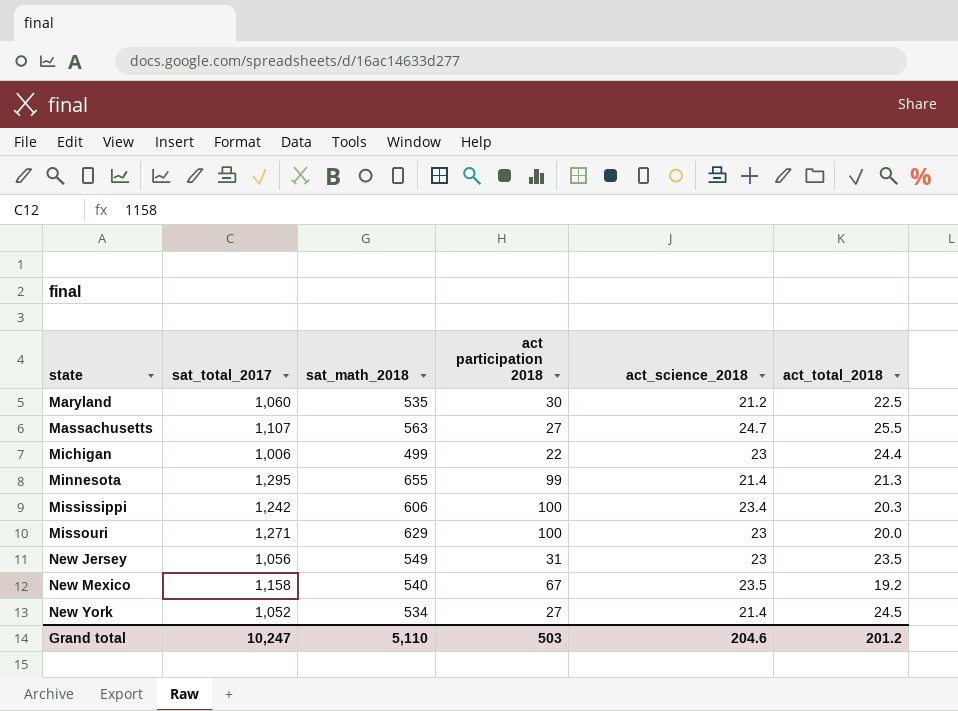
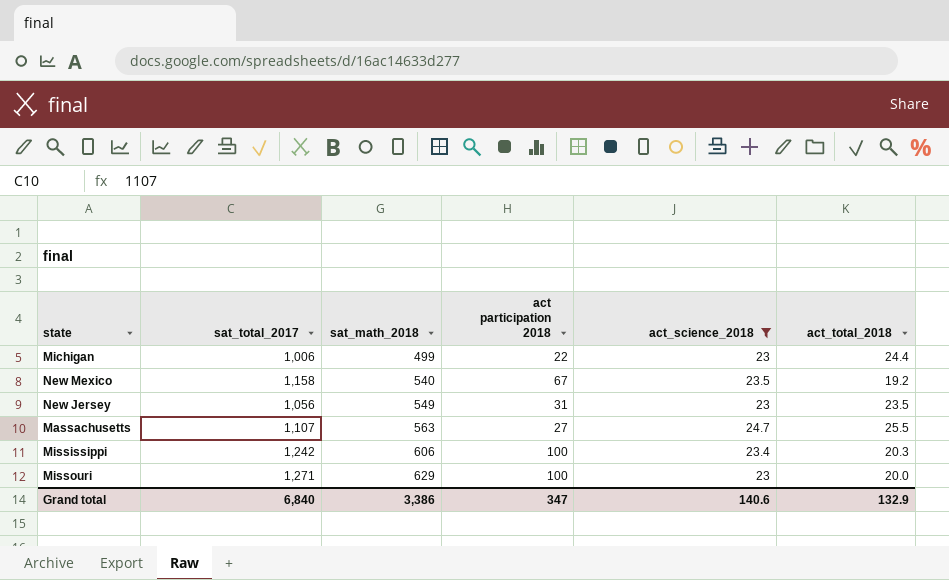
filter: none -> act_science_2018 >= 23
row order: state ascending -> sat_math_2018 ascending
Grand total | sat_total_2017: 10,247 -> 6,840
Grand total | sat_math_2018: 5,110 -> 3,386
Grand total | act participation 2018: 503 -> 347
Grand total | act_science_2018: 204.6 -> 140.6
Grand total | act_total_2018: 201.2 -> 132.9

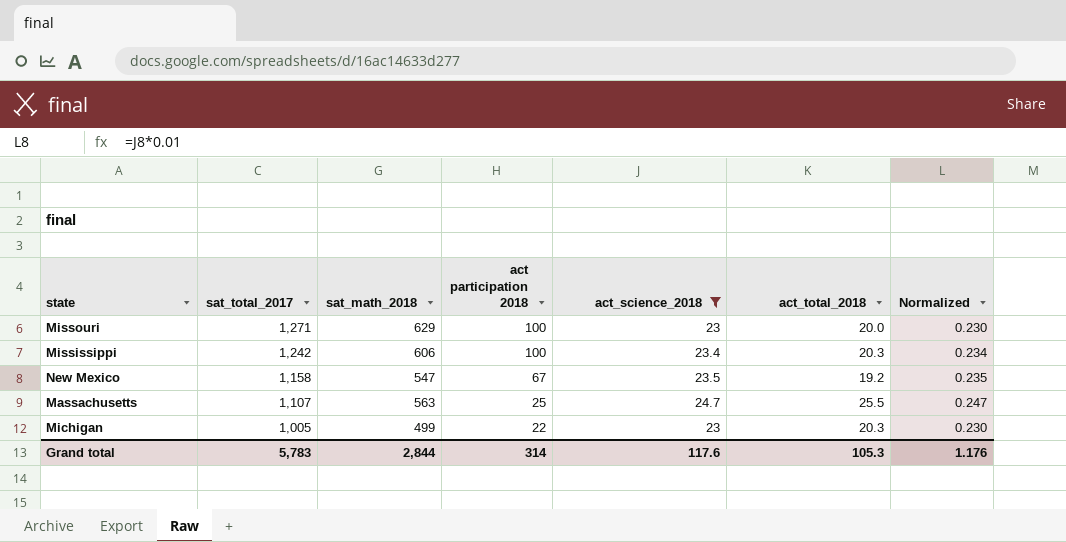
row order: sat_math_2018 ascending -> sat_total_2017 descending
column Normalized | formula: none -> [act_science_2018] * 0.01
row New Jersey: 1,056 | 549 | 31 | 23 | 23.5 -> none
New Mexico | sat_math_2018: 540 -> 547
Massachusetts | act participation 2018: 27 -> 25
Michigan | sat_total_2017: 1,006 -> 1,005
Michigan | act_total_2018: 24.4 -> 20.3
Grand total | sat_total_2017: 6,840 -> 5,783
Grand total | sat_math_2018: 3,386 -> 2,844
Grand total | act participation 2018: 347 -> 314
Grand total | act_science_2018: 140.6 -> 117.6
Grand total | act_total_2018: 132.9 -> 105.3

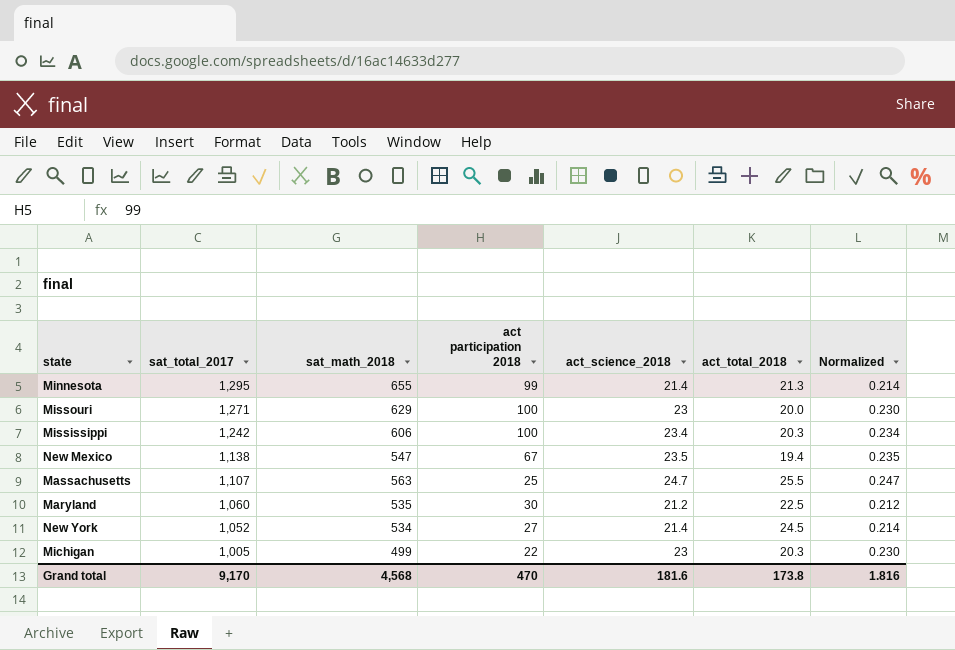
filter: act_science_2018 >= 23 -> none
New Mexico | sat_total_2017: 1,158 -> 1,138
New Mexico | act_total_2018: 19.2 -> 19.4
Grand total | sat_total_2017: 5,783 -> 9,170
Grand total | sat_math_2018: 2,844 -> 4,568
Grand total | act participation 2018: 314 -> 470
Grand total | act_science_2018: 117.6 -> 181.6
Grand total | act_total_2018: 105.3 -> 173.8
Grand total | Normalized: 1.176 -> 1.816

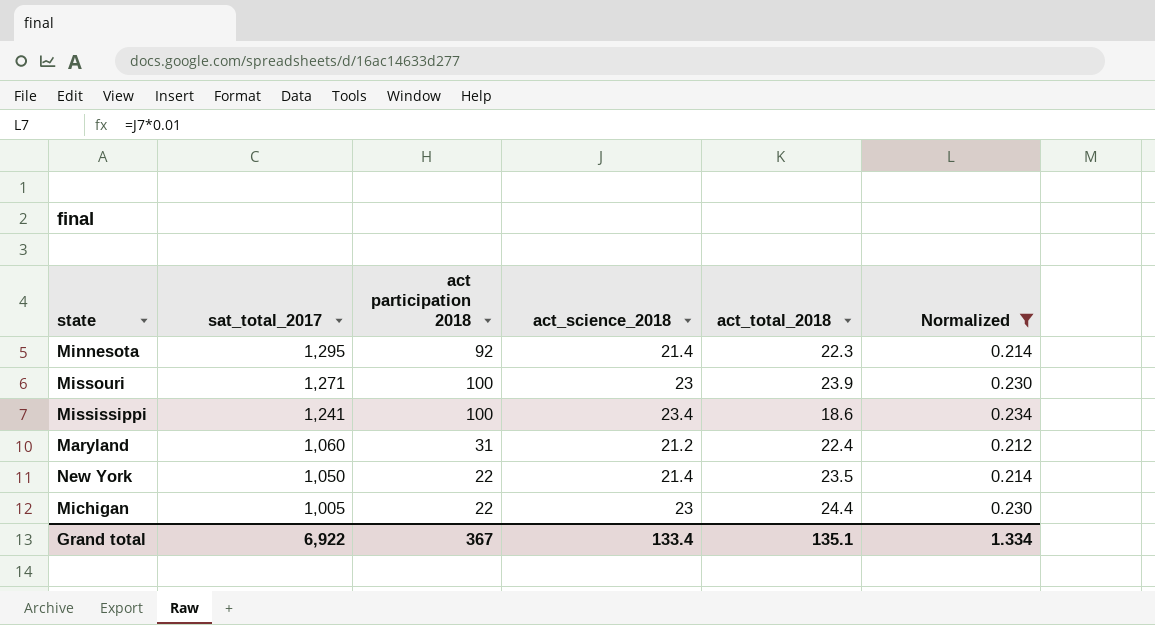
filter: none -> Normalized <= 0.234
column sat_math_2018 | position: 3 -> none
Minnesota | act participation 2018: 99 -> 92
Minnesota | act_total_2018: 21.3 -> 22.3
Missouri | act_total_2018: 20.0 -> 23.9
Mississippi | sat_total_2017: 1,242 -> 1,241
Mississippi | act_total_2018: 20.3 -> 18.6
Maryland | act participation 2018: 30 -> 31
Maryland | act_total_2018: 22.5 -> 22.4
New York | sat_total_2017: 1,052 -> 1,050
New York | act participation 2018: 27 -> 22
New York | act_total_2018: 24.5 -> 23.5
Michigan | act_total_2018: 20.3 -> 24.4
Grand total | sat_total_2017: 9,170 -> 6,922
Grand total | act participation 2018: 470 -> 367
Grand total | act_science_2018: 181.6 -> 133.4
Grand total | act_total_2018: 173.8 -> 135.1
Grand total | Normalized: 1.816 -> 1.334

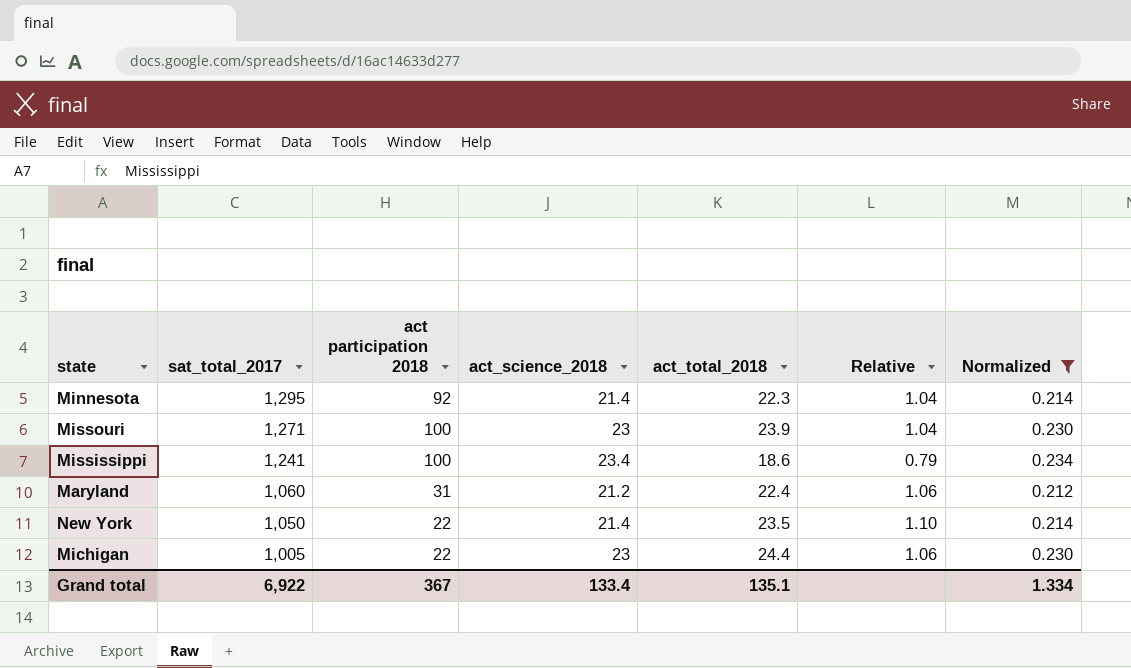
column Relative | formula: none -> [act_total_2018] / [act_science_2018]

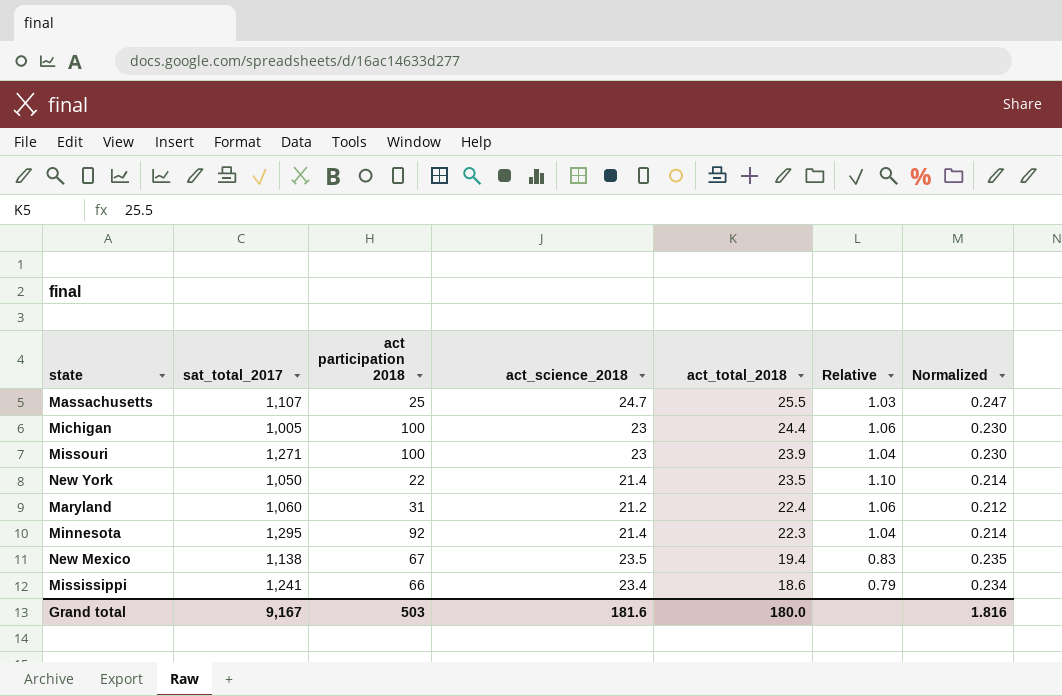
filter: Normalized <= 0.234 -> none
row order: sat_total_2017 descending -> act_total_2018 descending
Michigan | act participation 2018: 22 -> 100
Mississippi | act participation 2018: 100 -> 66
Grand total | sat_total_2017: 6,922 -> 9,167
Grand total | act participation 2018: 367 -> 503
Grand total | act_science_2018: 133.4 -> 181.6
Grand total | act_total_2018: 135.1 -> 180.0
Grand total | Normalized: 1.334 -> 1.816

